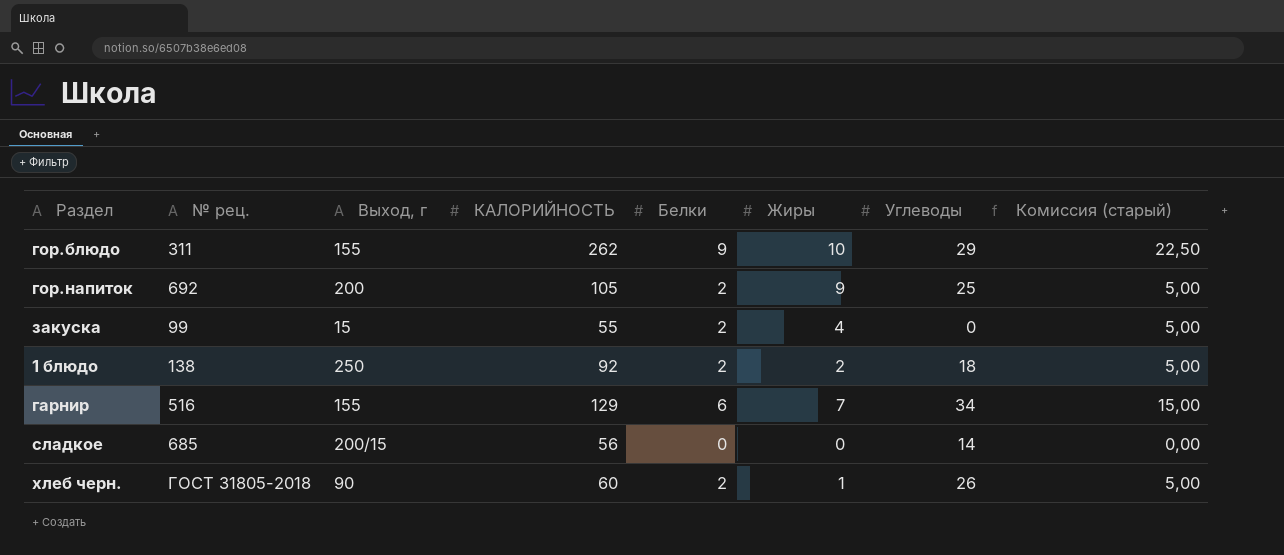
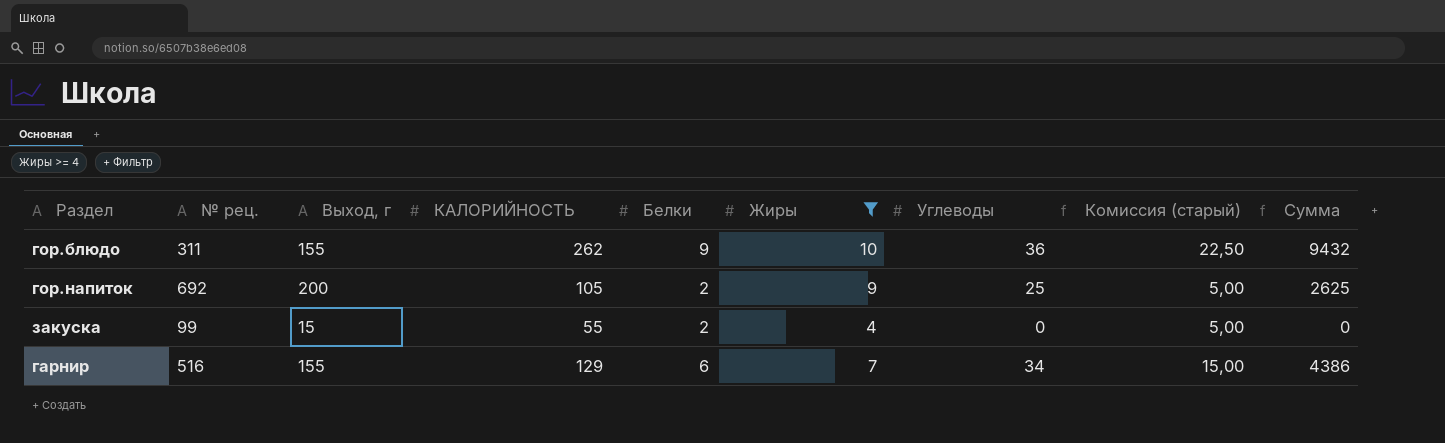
filter: none -> Жиры >= 4
column Сумма | formula: none -> [КАЛОРИЙНОСТЬ] * [Углеводы]
гор.блюдо | Углеводы: 29 -> 36

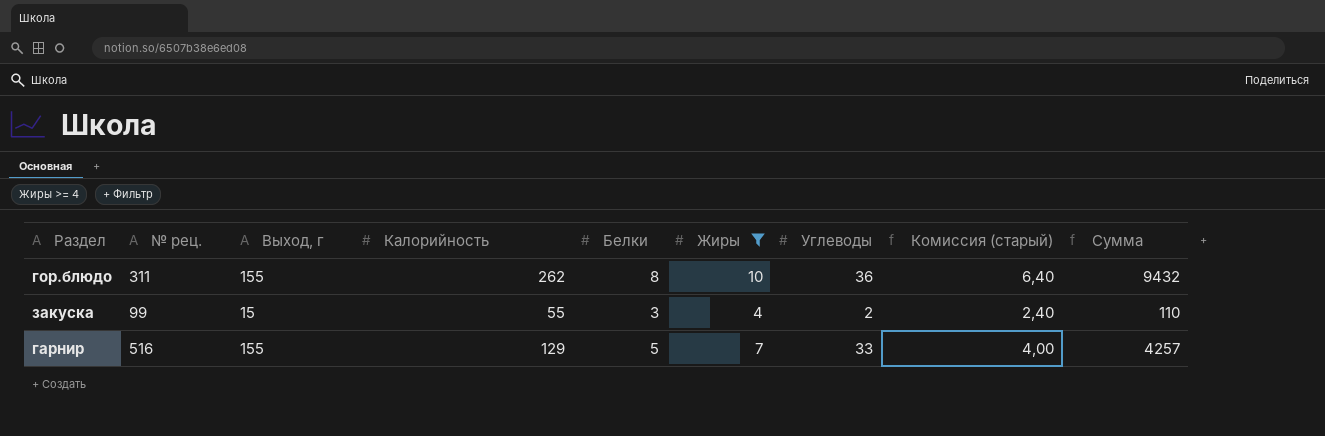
column name: КАЛОРИЙНОСТЬ -> Калорийность
column Комиссия (старый) | formula: [Белки] * 2,5 -> [Белки] * 0,8
row гор.напиток: 692 | 200 | 105 | 2 | 9 | 25 | 5,00 | 2625 -> none
гор.блюдо | Белки: 9 -> 8
закуска | Белки: 2 -> 3
закуска | Углеводы: 0 -> 2
закуска | Сумма: 0 -> 110
гарнир | Белки: 6 -> 5
гарнир | Углеводы: 34 -> 33
гарнир | Сумма: 4386 -> 4257

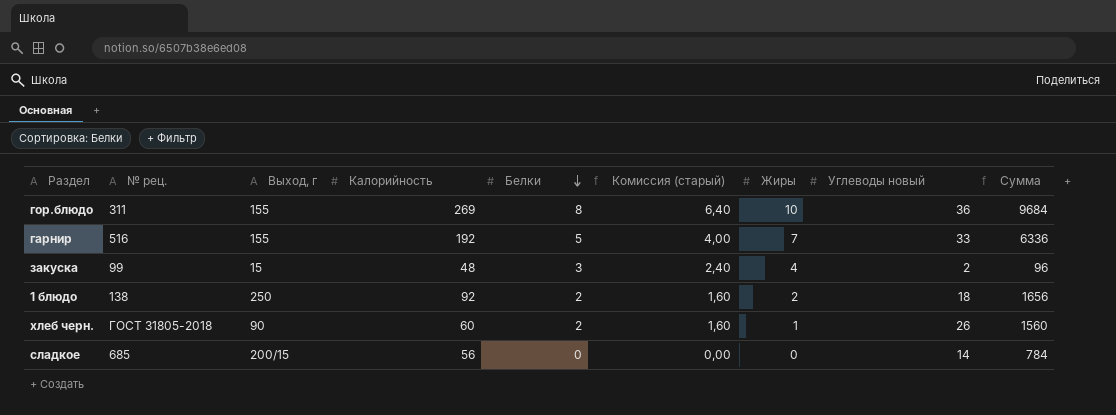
filter: Жиры >= 4 -> none
row order: none -> Белки descending
column Комиссия (старый) | position: 8 -> 6
column name: Углеводы -> Углеводы новый
гор.блюдо | Калорийность: 262 -> 269
гор.блюдо | Сумма: 9432 -> 9684
гарнир | Калорийность: 129 -> 192
гарнир | Сумма: 4257 -> 6336
закуска | Калорийность: 55 -> 48
закуска | Сумма: 110 -> 96

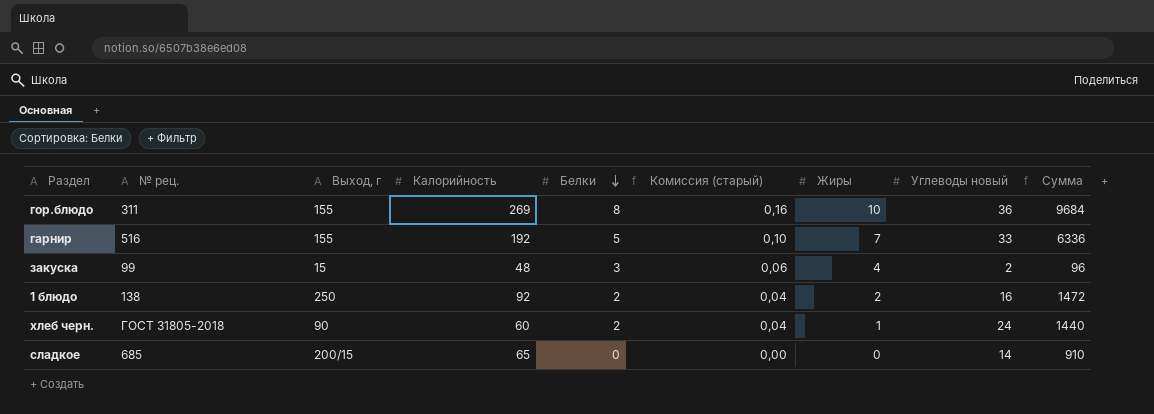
column Комиссия (старый) | formula: [Белки] * 0,8 -> [Белки] * 0,02
1 блюдо | Углеводы новый: 18 -> 16
1 блюдо | Сумма: 1656 -> 1472
хлеб черн. | Углеводы новый: 26 -> 24
хлеб черн. | Сумма: 1560 -> 1440
сладкое | Калорийность: 56 -> 65
сладкое | Сумма: 784 -> 910

